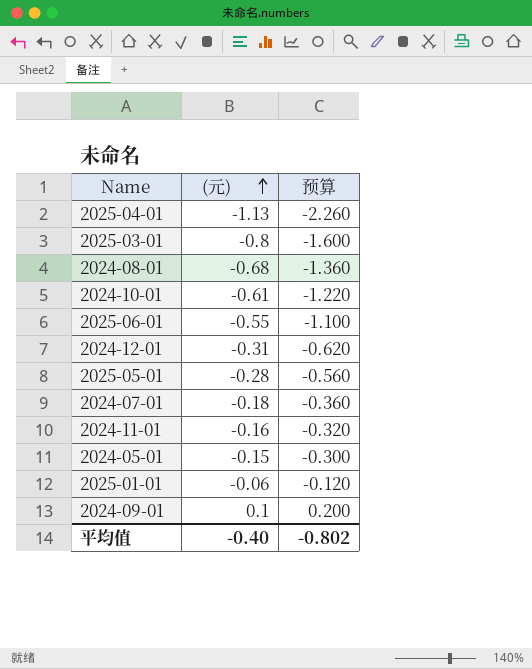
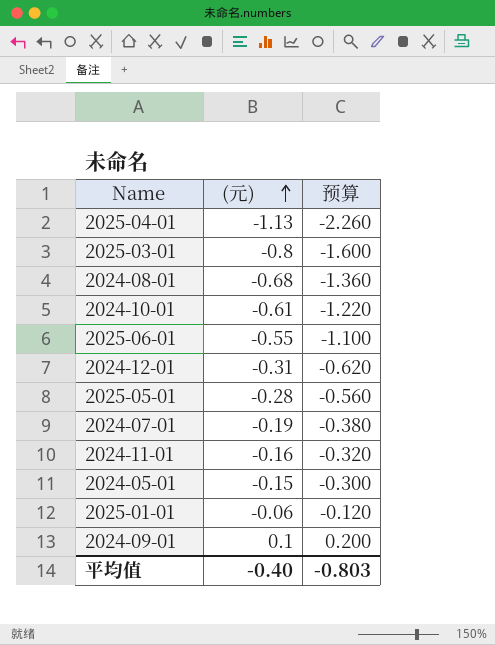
2024-07-01 | (元): -0.18 -> -0.19
2024-07-01 | 预算: -0.360 -> -0.380
平均值 | 预算: -0.802 -> -0.803

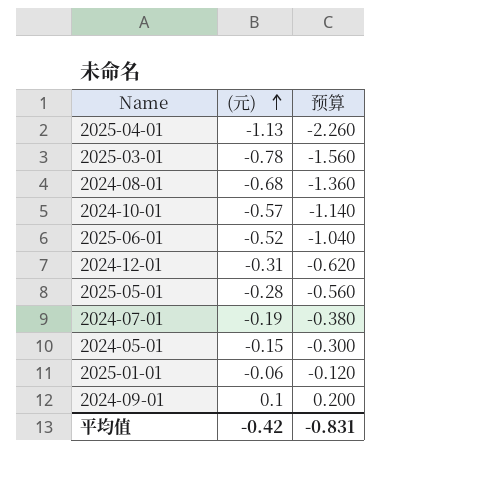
row 2024-11-01: -0.16 | -0.320 -> none
2025-03-01 | (元): -0.8 -> -0.78
2025-03-01 | 预算: -1.600 -> -1.560
2024-10-01 | (元): -0.61 -> -0.57
2024-10-01 | 预算: -1.220 -> -1.140
2025-06-01 | (元): -0.55 -> -0.52
2025-06-01 | 预算: -1.100 -> -1.040
平均值 | (元): -0.40 -> -0.42
平均值 | 预算: -0.803 -> -0.831

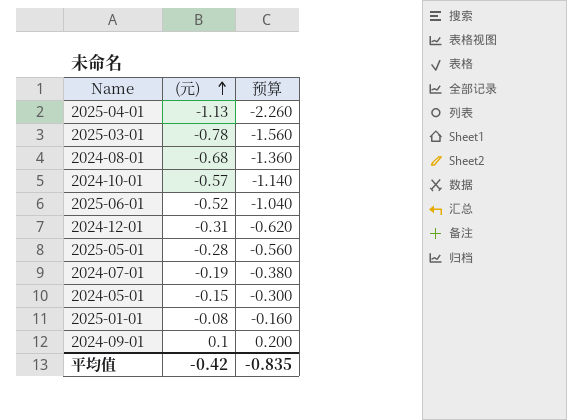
2025-01-01 | (元): -0.06 -> -0.08
2025-01-01 | 预算: -0.120 -> -0.160
平均值 | 预算: -0.831 -> -0.835

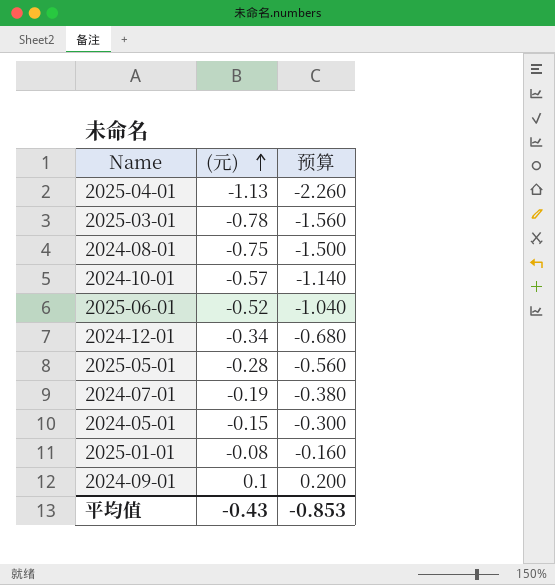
2024-08-01 | (元): -0.68 -> -0.75
2024-08-01 | 预算: -1.360 -> -1.500
2024-12-01 | (元): -0.31 -> -0.34
2024-12-01 | 预算: -0.620 -> -0.680
平均值 | (元): -0.42 -> -0.43
平均值 | 预算: -0.835 -> -0.853

